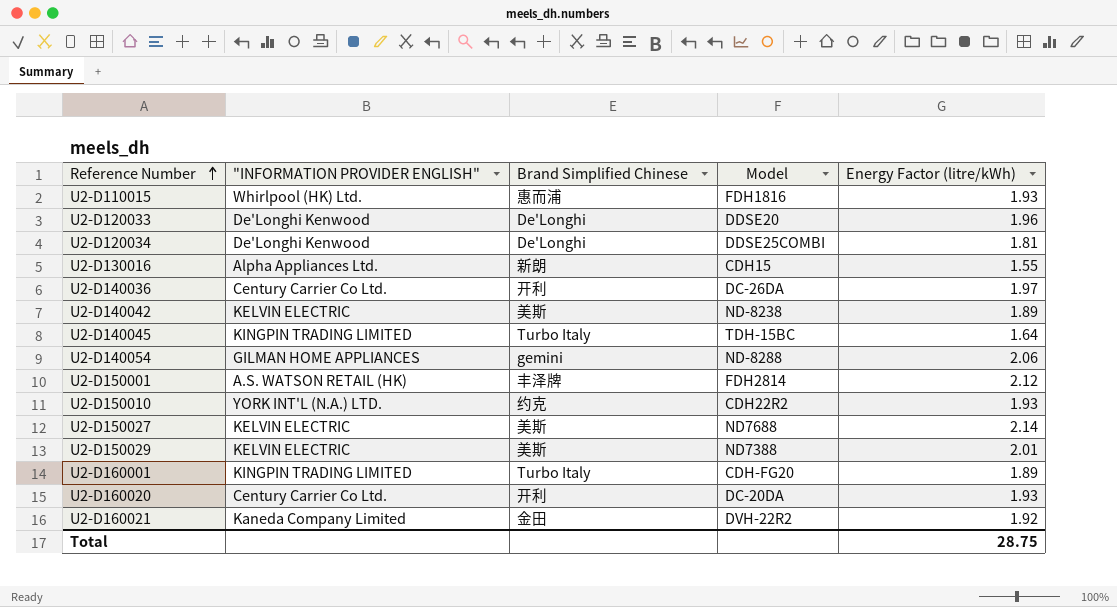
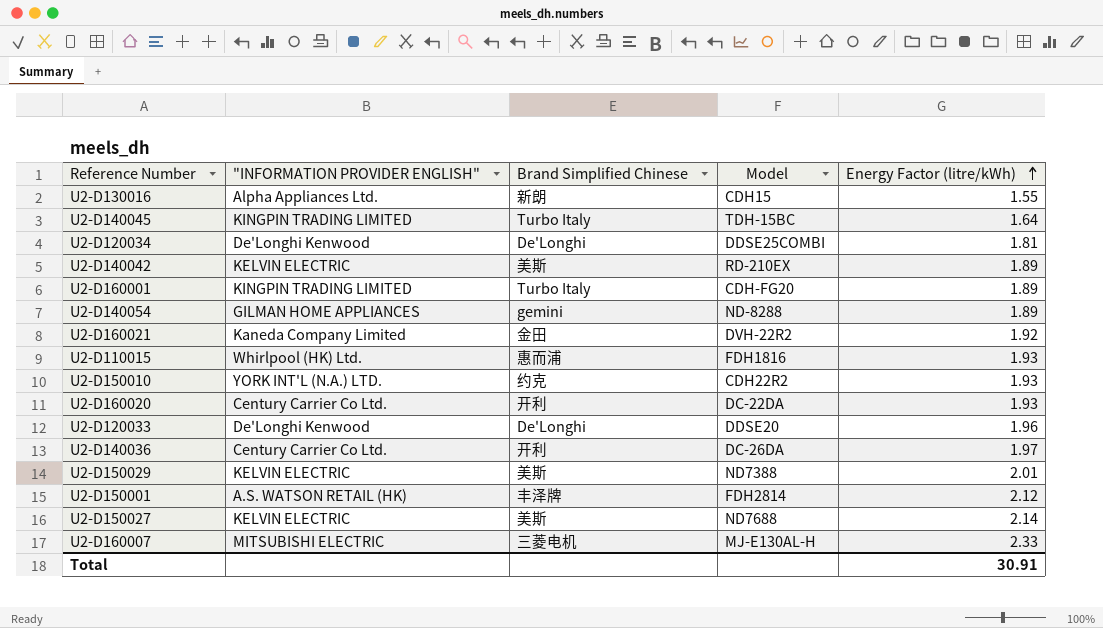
row order: Reference Number ascending -> Energy Factor (litre/kWh) ascending
U2-D140042 | Model: ND-8238 -> RD-210EX
U2-D140054 | Energy Factor (litre/kWh): 2.06 -> 1.89
U2-D160020 | Model: DC-20DA -> DC-22DA
row U2-D160007: none -> MITSUBISHI ELECTRIC | 三菱电机 | MJ-E130AL-H | 2.33
Total | Energy Factor (litre/kWh): 28.75 -> 30.91

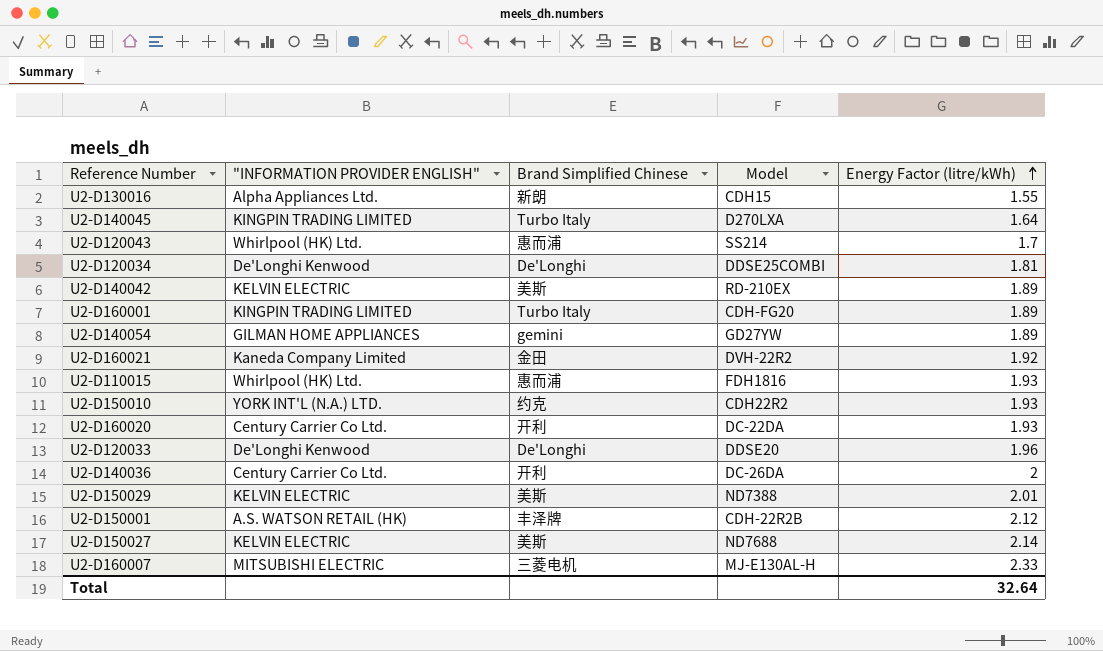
U2-D140045 | Model: TDH-15BC -> D270LXA
row U2-D120043: none -> Whirlpool (HK) Ltd. | 惠而浦 | SS214 | 1.7
U2-D140054 | Model: ND-8288 -> GD27YW
U2-D140036 | Energy Factor (litre/kWh): 1.97 -> 2
U2-D150001 | Model: FDH2814 -> CDH-22R2B
Total | Energy Factor (litre/kWh): 30.91 -> 32.64

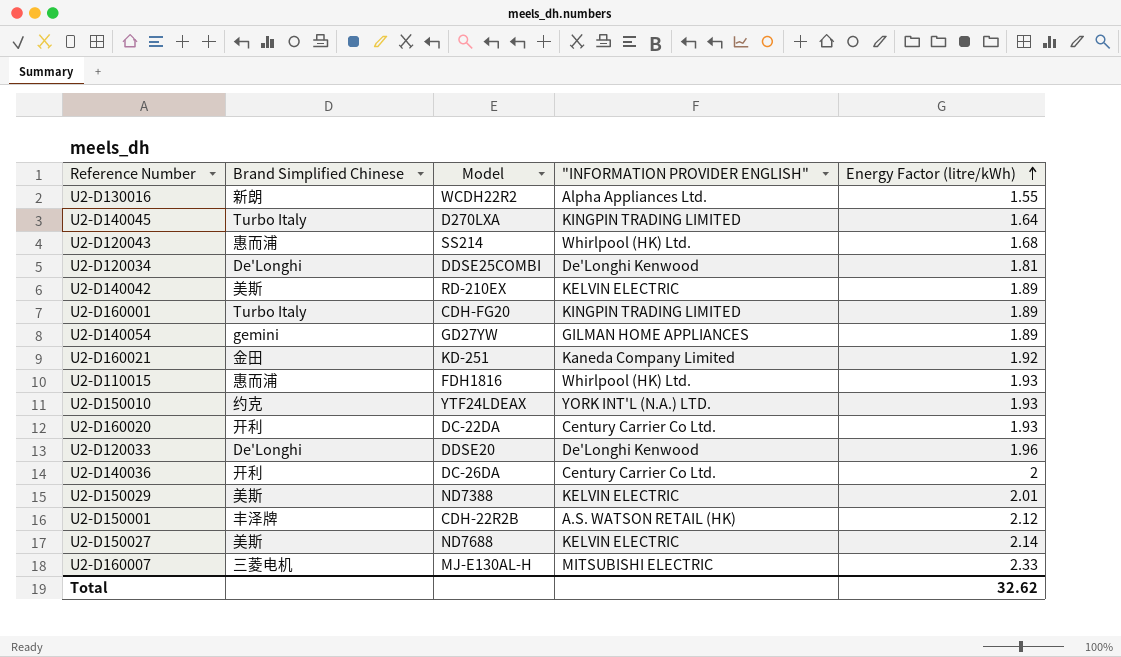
column "INFORMATION PROVIDER ENGLISH" | position: 2 -> 4
U2-D130016 | Model: CDH15 -> WCDH22R2
U2-D120043 | Energy Factor (litre/kWh): 1.7 -> 1.68
U2-D160021 | Model: DVH-22R2 -> KD-251
U2-D150010 | Model: CDH22R2 -> YTF24LDEAX
Total | Energy Factor (litre/kWh): 32.64 -> 32.62

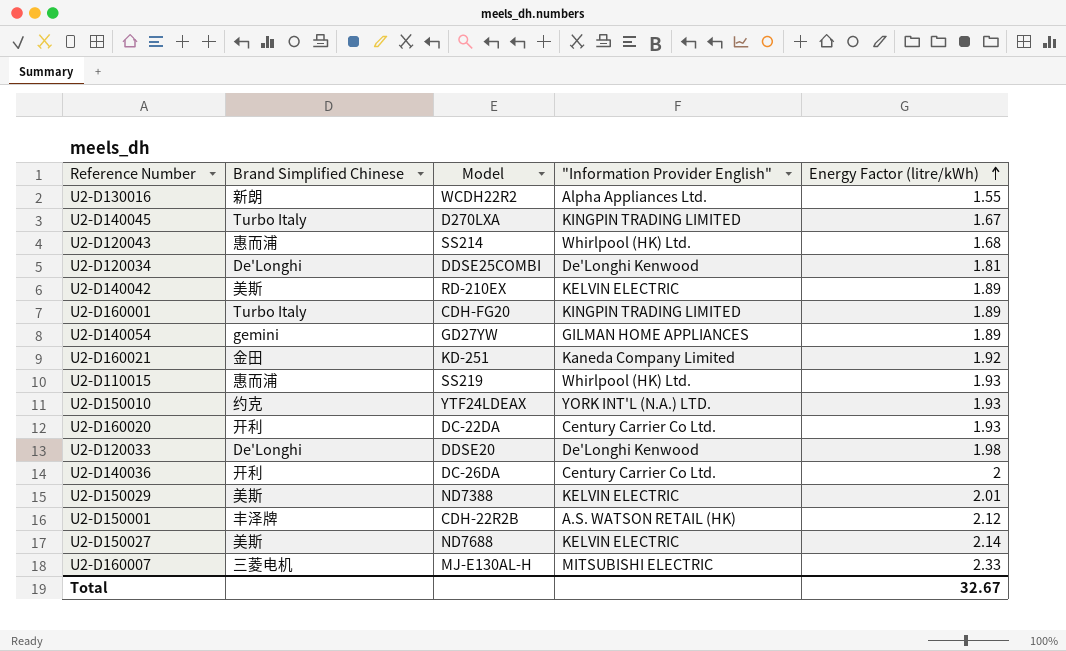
column name: "INFORMATION PROVIDER ENGLISH" -> "Information Provider English"
U2-D140045 | Energy Factor (litre/kWh): 1.64 -> 1.67
U2-D110015 | Model: FDH1816 -> SS219
U2-D120033 | Energy Factor (litre/kWh): 1.96 -> 1.98
Total | Energy Factor (litre/kWh): 32.62 -> 32.67

